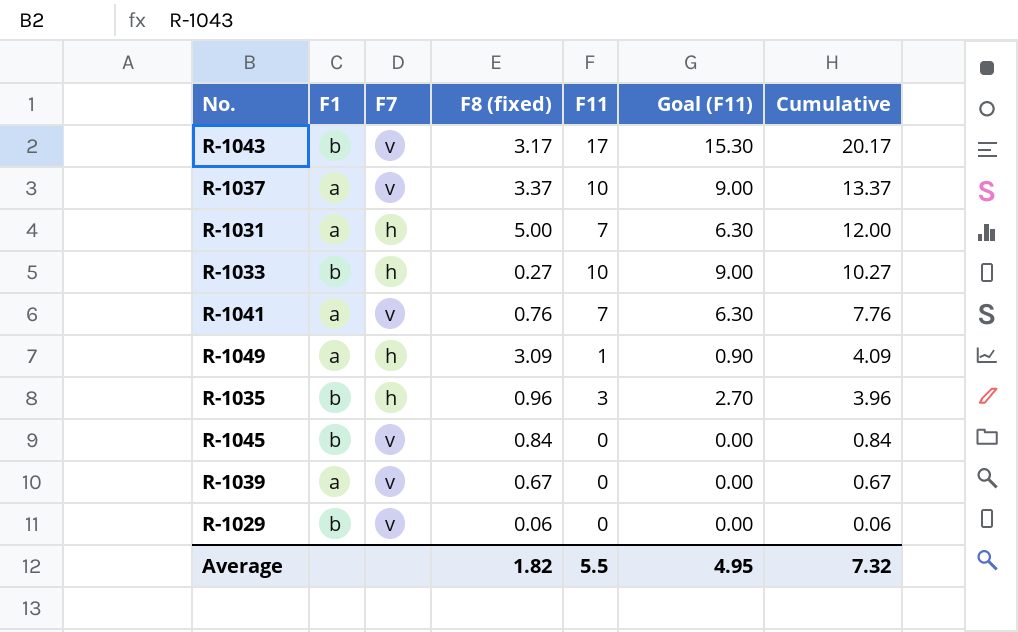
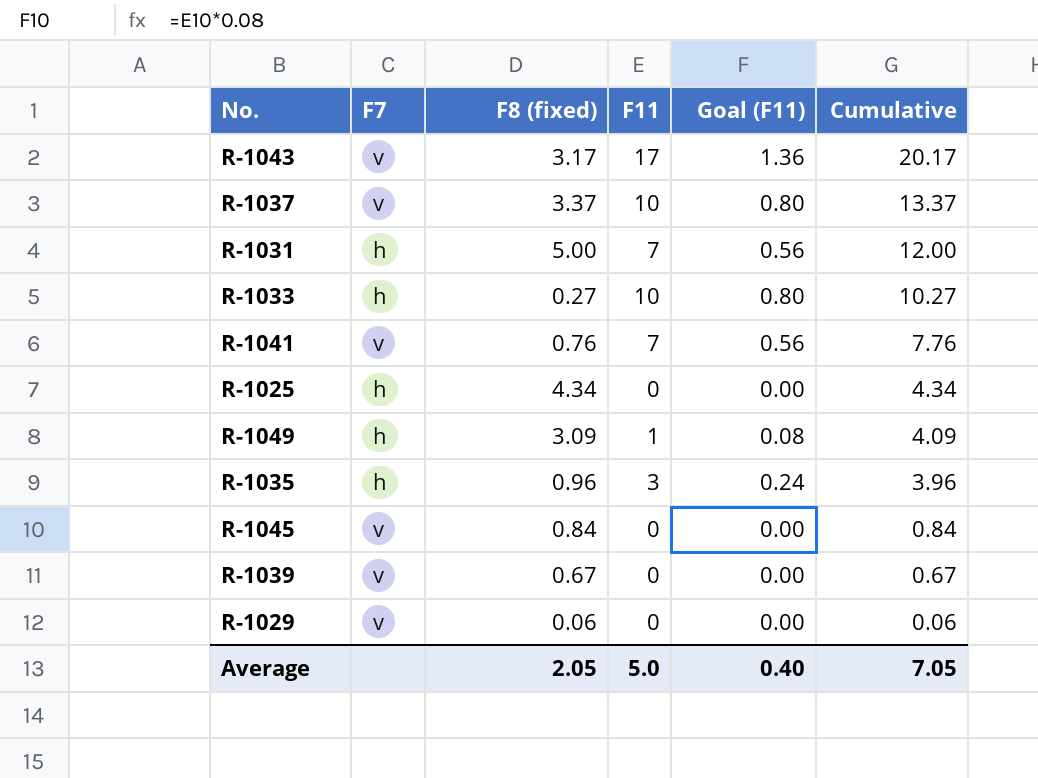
column F1 | position: 2 -> none
column Goal (F11) | formula: [F11] * 0.9 -> [F11] * 0.08
row R-1025: none -> h | 4.34 | 0 | 0.00 | 4.34
Average | F8 (fixed): 1.82 -> 2.05
Average | F11: 5.5 -> 5.0
Average | Goal (F11): 4.95 -> 0.40
Average | Cumulative: 7.32 -> 7.05

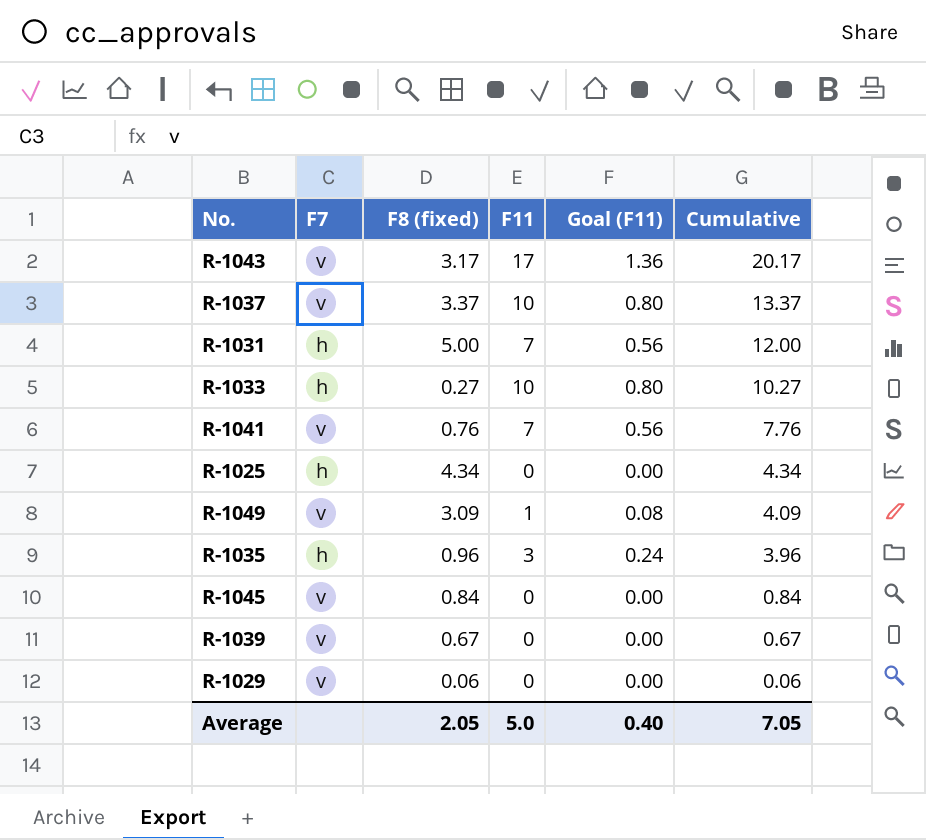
R-1049 | F7: h -> v

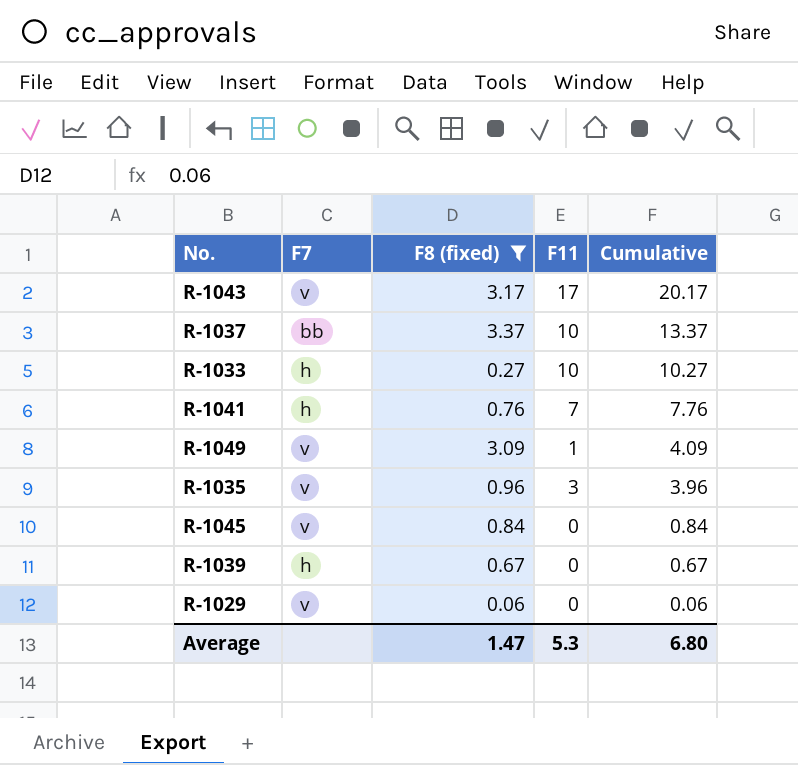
filter: none -> F8 (fixed) <= 3.37
column Goal (F11) | formula: [F11] * 0.08 -> none
R-1037 | F7: v -> bb
R-1041 | F7: v -> h
R-1035 | F7: h -> v
R-1039 | F7: v -> h
Average | F8 (fixed): 2.05 -> 1.47
Average | F11: 5.0 -> 5.3
Average | Cumulative: 7.05 -> 6.80

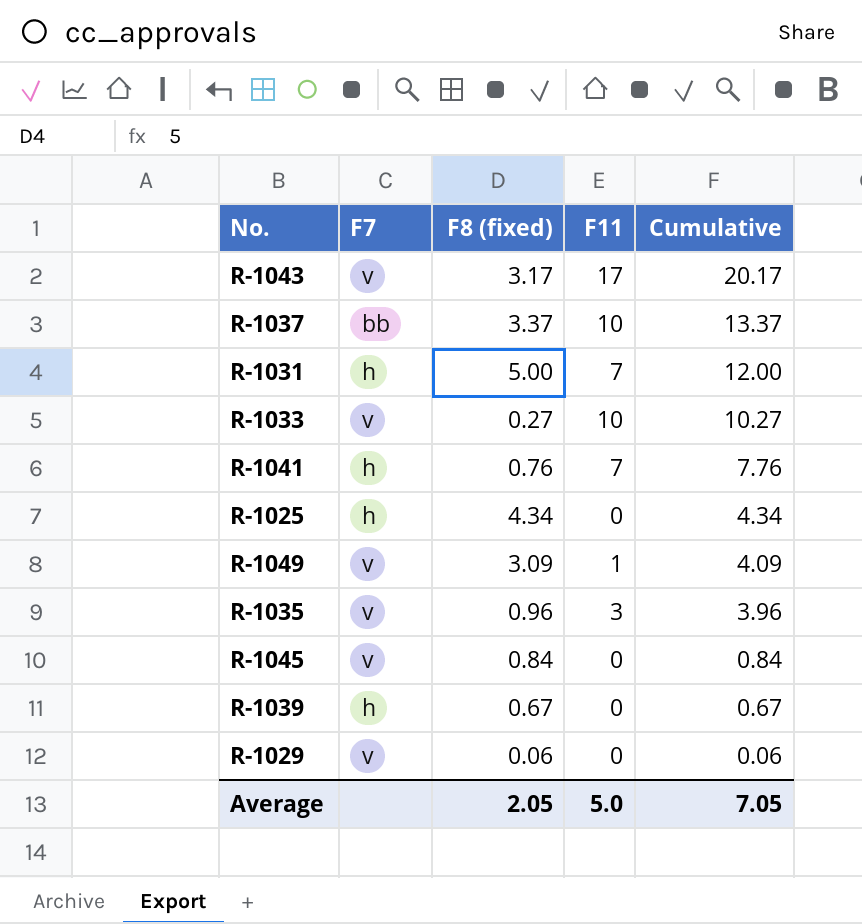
filter: F8 (fixed) <= 3.37 -> none
R-1033 | F7: h -> v
Average | F8 (fixed): 1.47 -> 2.05
Average | F11: 5.3 -> 5.0
Average | Cumulative: 6.80 -> 7.05

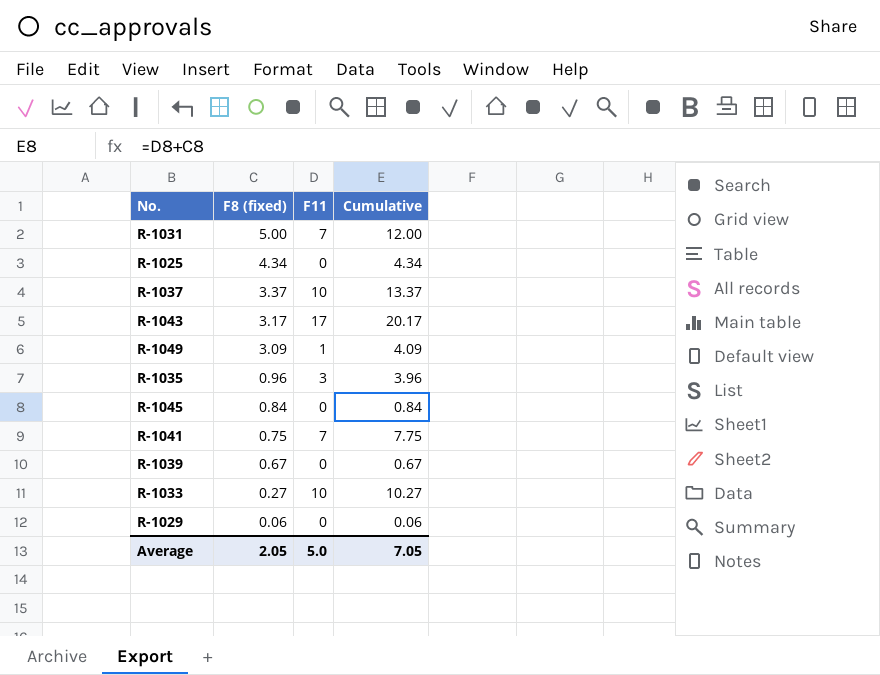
row order: Cumulative descending -> F8 (fixed) descending
column F7 | position: 2 -> none
R-1041 | F8 (fixed): 0.76 -> 0.75
R-1041 | Cumulative: 7.76 -> 7.75

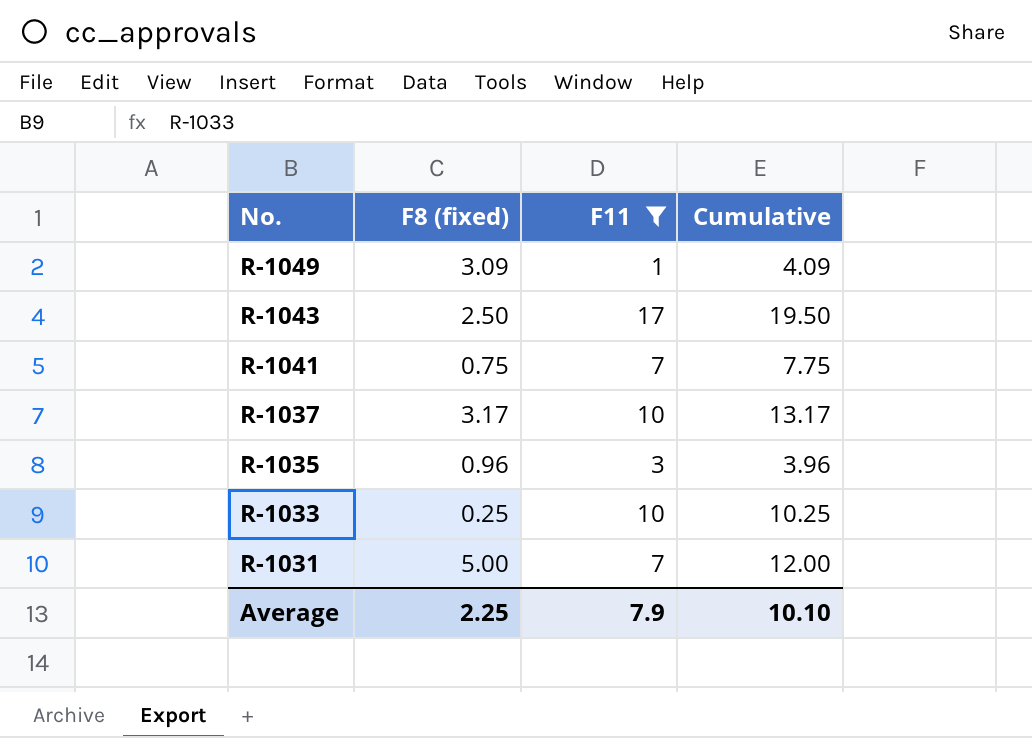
filter: none -> F11 != 0
row order: F8 (fixed) descending -> No. descending
R-1043 | F8 (fixed): 3.17 -> 2.50
R-1043 | Cumulative: 20.17 -> 19.50
R-1037 | F8 (fixed): 3.37 -> 3.17
R-1037 | Cumulative: 13.37 -> 13.17
R-1033 | F8 (fixed): 0.27 -> 0.25
R-1033 | Cumulative: 10.27 -> 10.25
Average | F8 (fixed): 2.05 -> 2.25
Average | F11: 5.0 -> 7.9
Average | Cumulative: 7.05 -> 10.10

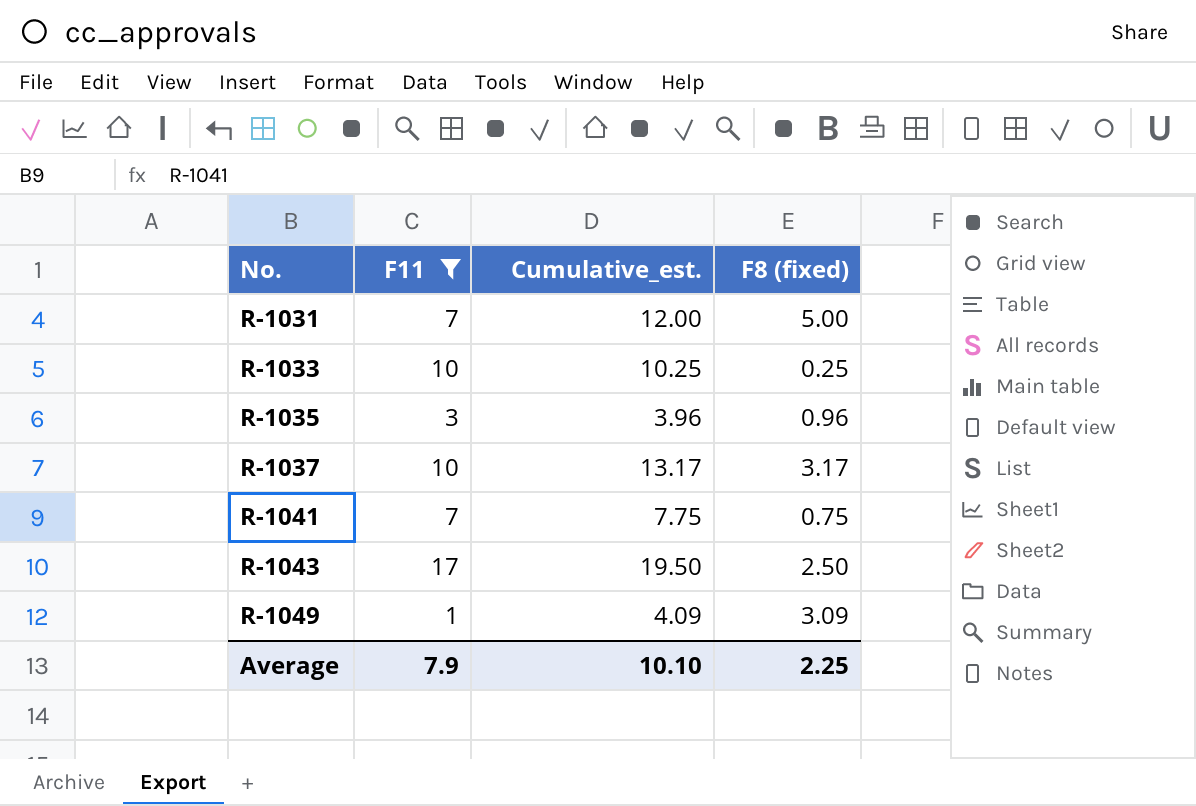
row order: No. descending -> No. ascending
column name: Cumulative -> Cumulative_est.
column F8 (fixed) | position: 2 -> 4

